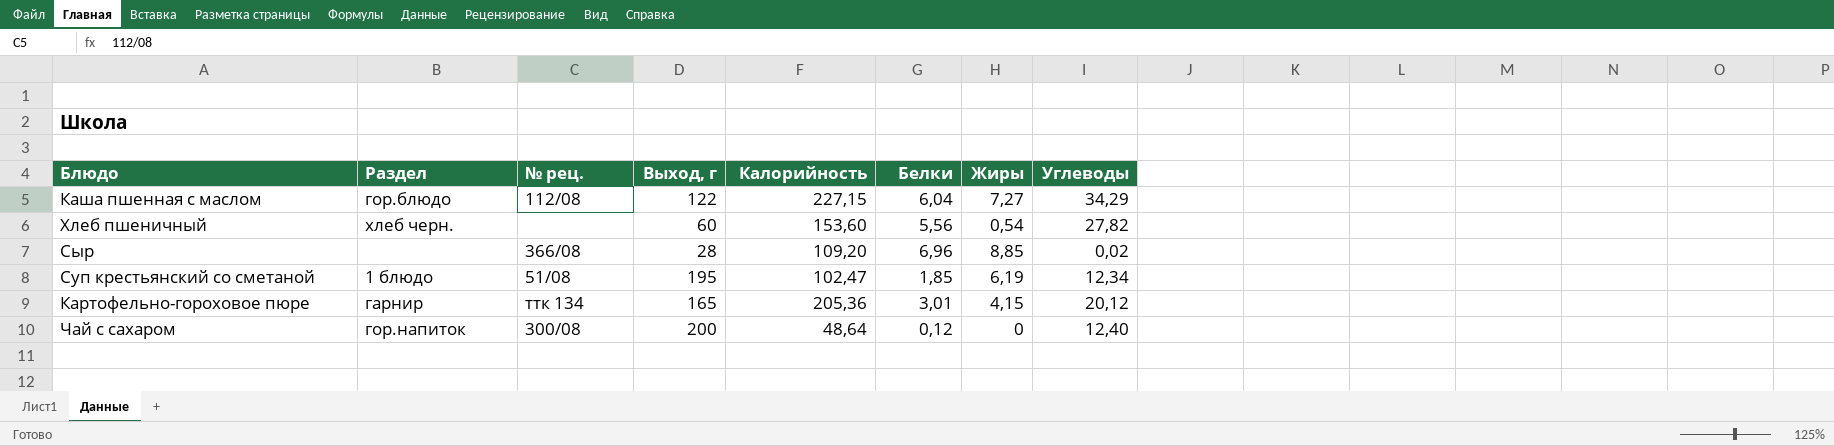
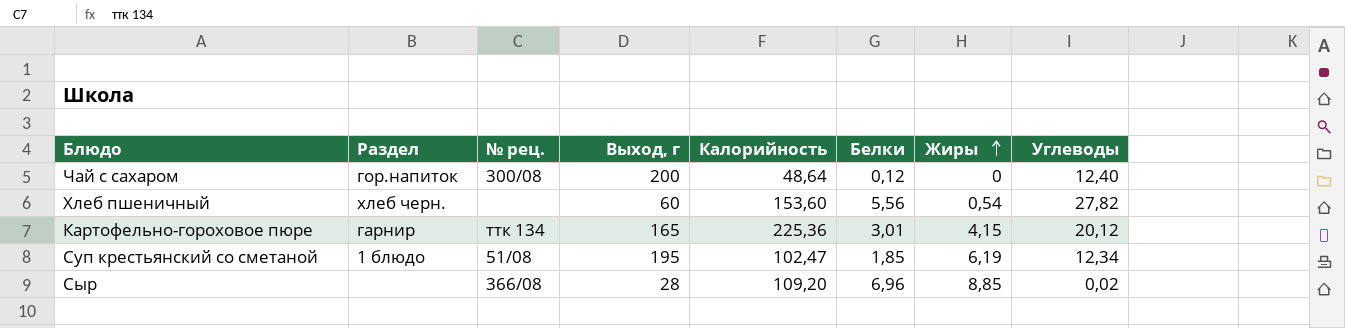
row order: none -> Жиры ascending
row Каша пшенная с маслом: гор.блюдо | 112/08 | 122 | 227,15 | 6,04 | 7,27 | 34,29 -> none
Картофельно-гороховое пюре | Калорийность: 205,36 -> 225,36

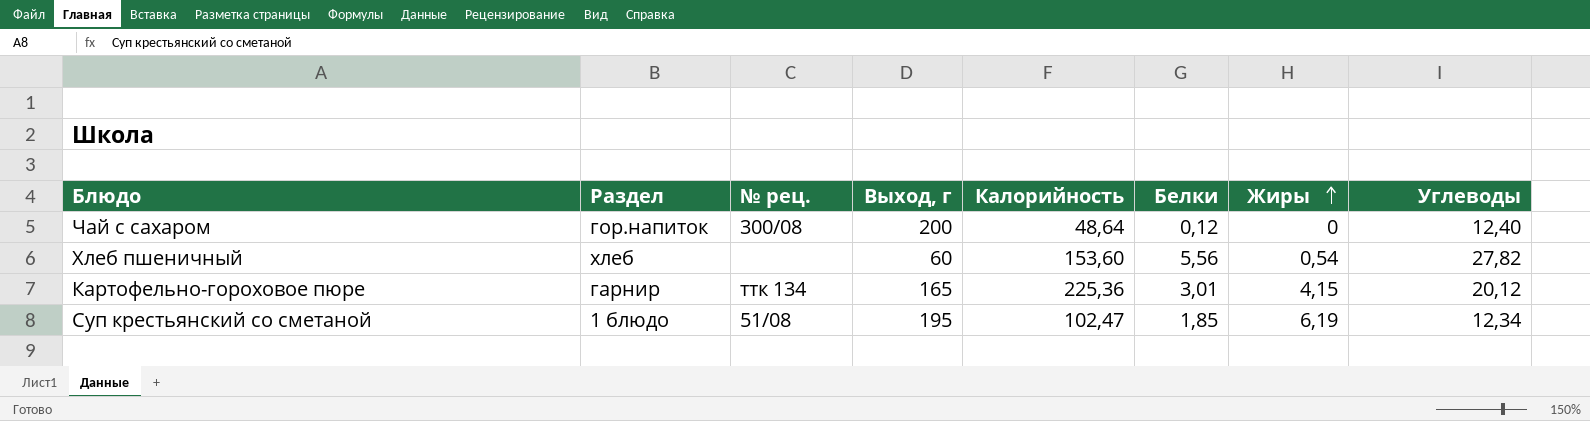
row Сыр: none | 366/08 | 28 | 109,20 | 6,96 | 8,85 | 0,02 -> none
Хлеб пшеничный | Раздел: хлеб черн. -> хлеб

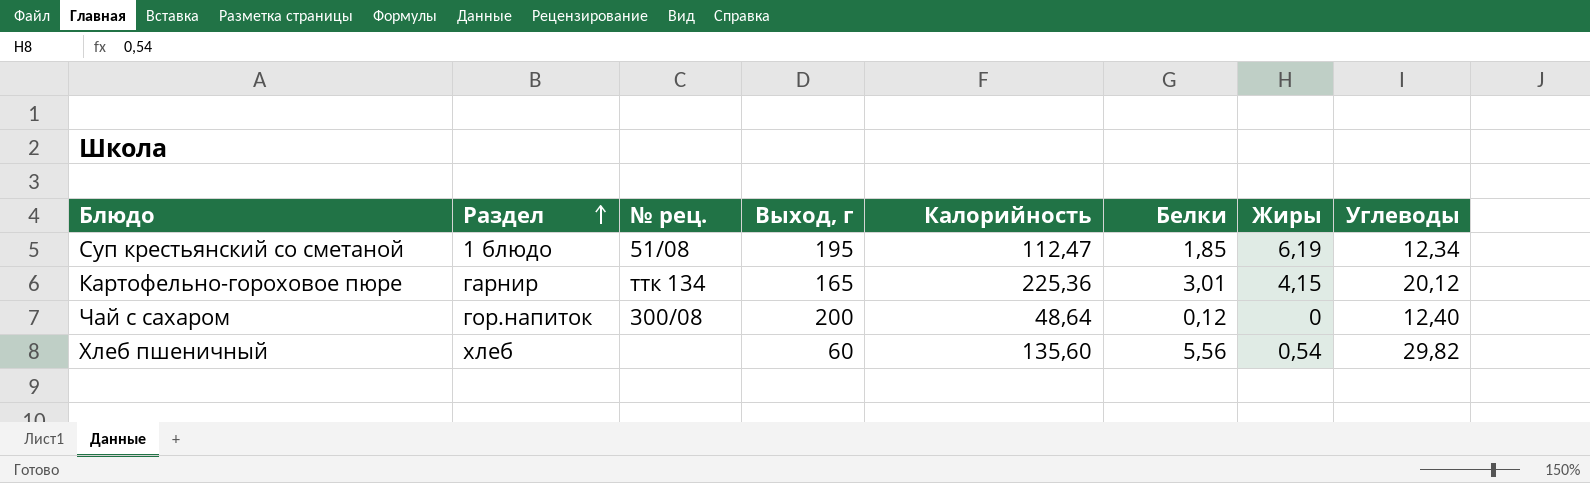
row order: Жиры ascending -> Раздел ascending
Суп крестьянский со сметаной | Калорийность: 102,47 -> 112,47
Хлеб пшеничный | Калорийность: 153,60 -> 135,60
Хлеб пшеничный | Углеводы: 27,82 -> 29,82

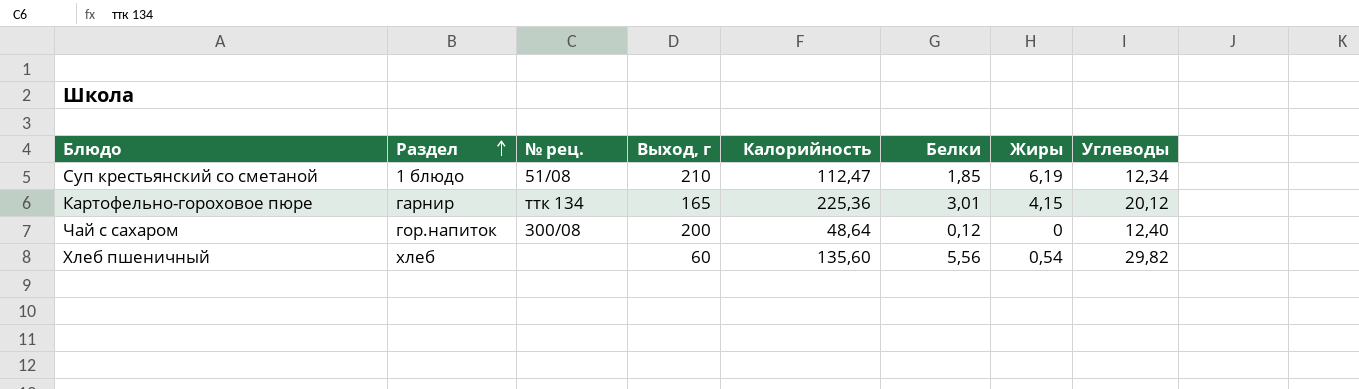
Суп крестьянский со сметаной | Выход, г: 195 -> 210

